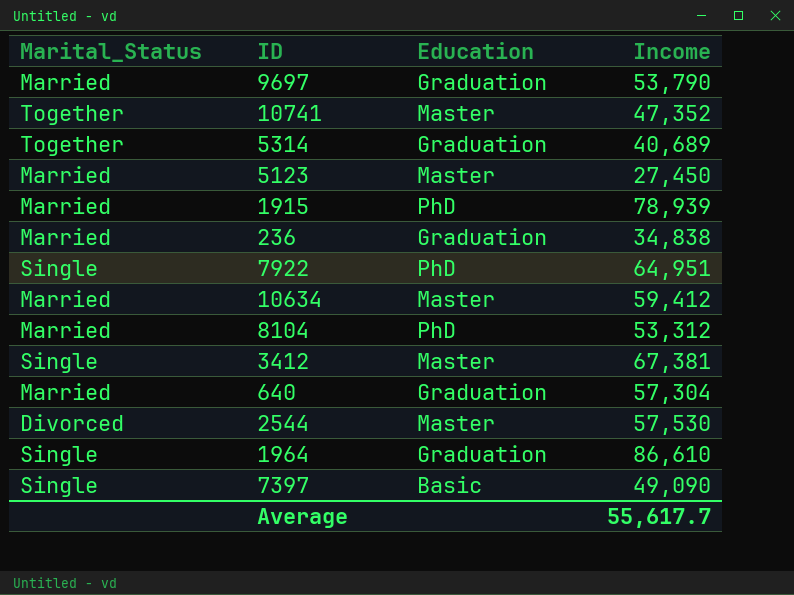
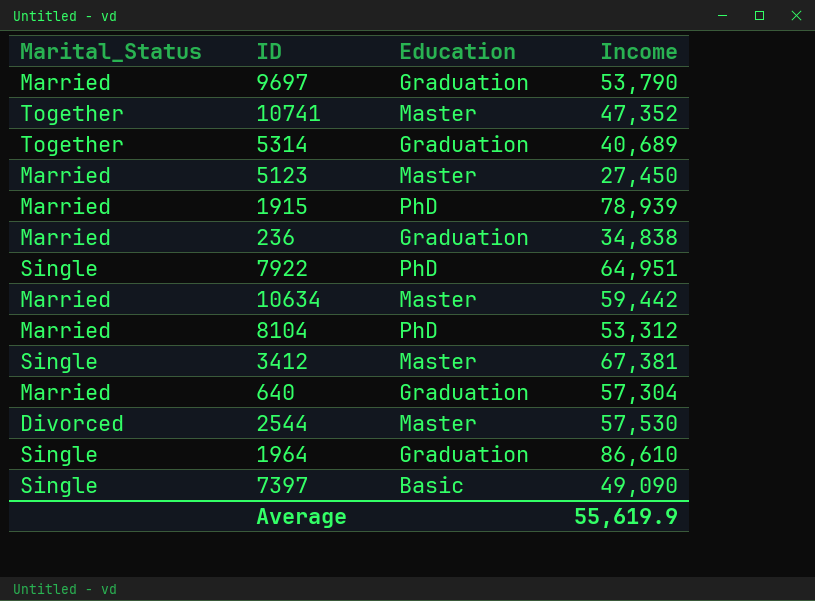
10634 | Income: 59,412 -> 59,442
Average | Income: 55,617.7 -> 55,619.9

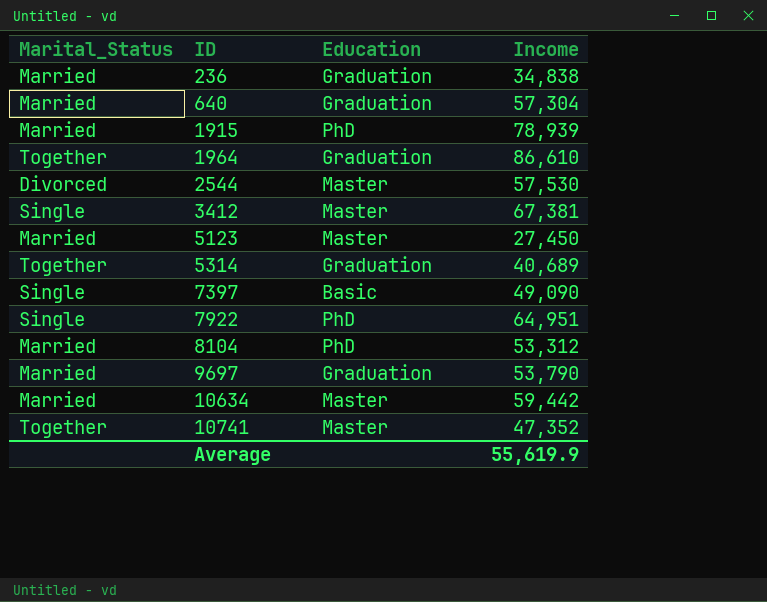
row order: none -> ID ascending
1964 | Marital_Status: Single -> Together

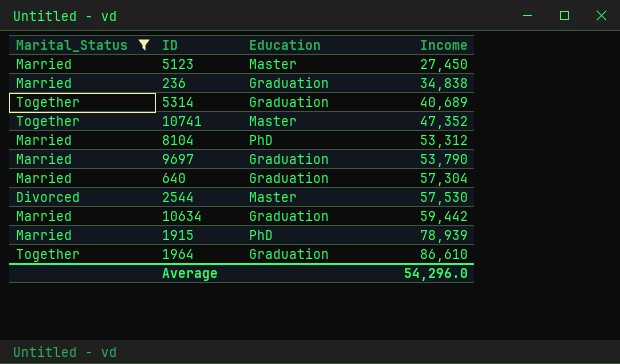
filter: none -> Marital_Status != Single
row order: ID ascending -> Income ascending
10634 | Education: Master -> Graduation
Average | Income: 55,619.9 -> 54,296.0

